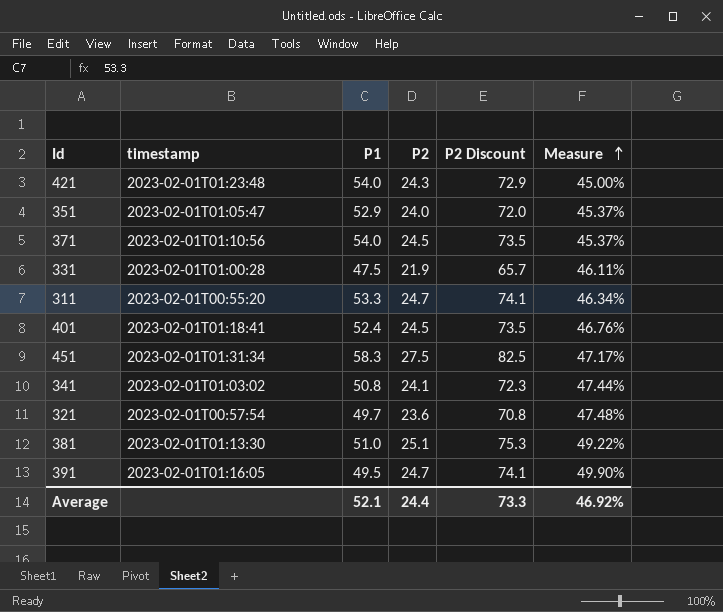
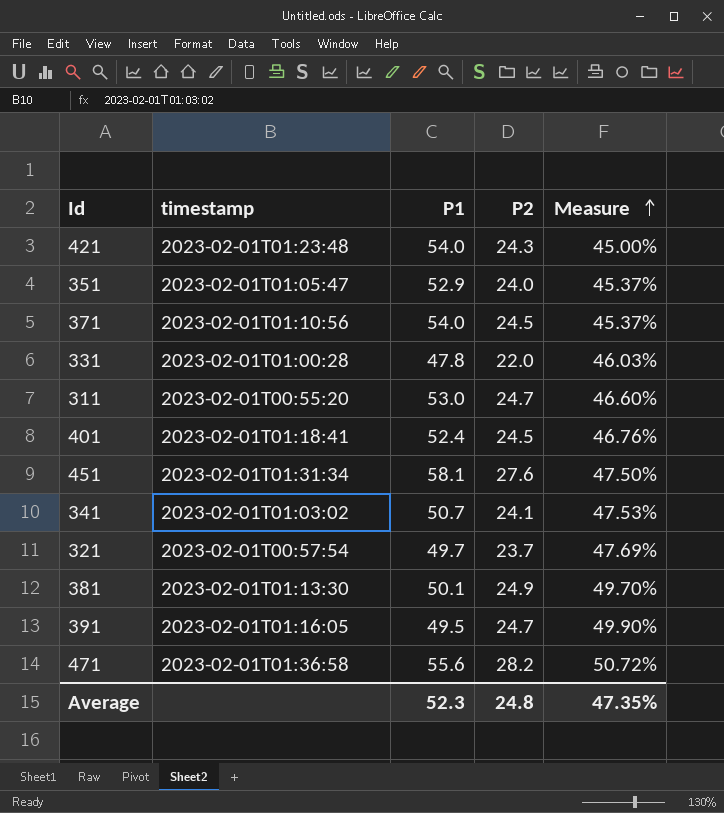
column P2 Discount | formula: [P2] * 3 -> none
331 | P1: 47.5 -> 47.8
331 | P2: 21.9 -> 22.0
331 | Measure: 46.11% -> 46.03%
311 | P1: 53.3 -> 53.0
311 | Measure: 46.34% -> 46.60%
451 | P1: 58.3 -> 58.1
451 | P2: 27.5 -> 27.6
451 | Measure: 47.17% -> 47.50%
341 | P1: 50.8 -> 50.7
341 | Measure: 47.44% -> 47.53%
321 | P2: 23.6 -> 23.7
321 | Measure: 47.48% -> 47.69%
381 | P1: 51.0 -> 50.1
381 | P2: 25.1 -> 24.9
381 | Measure: 49.22% -> 49.70%
row 471: none -> 2023-02-01T01:36:58 | 55.6 | 28.2 | 50.72%
Average | P1: 52.1 -> 52.3
Average | P2: 24.4 -> 24.8
Average | Measure: 46.92% -> 47.35%

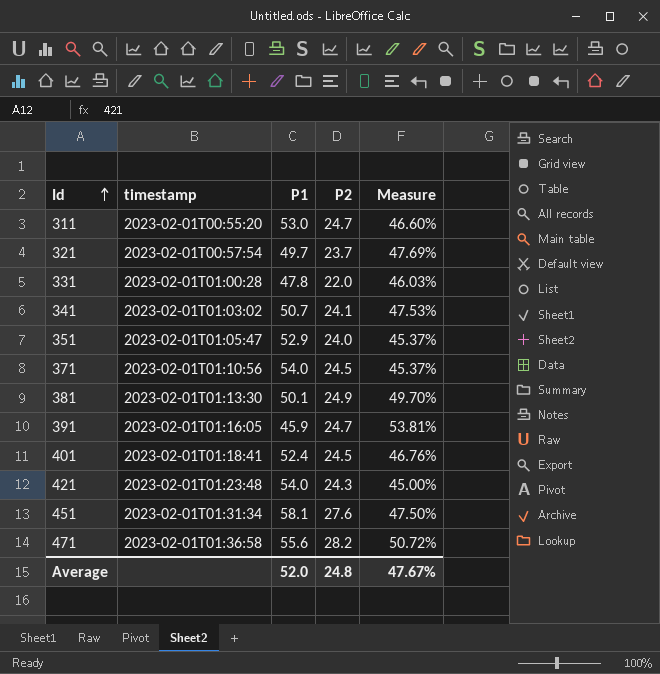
row order: Measure ascending -> Id ascending
391 | P1: 49.5 -> 45.9
391 | Measure: 49.90% -> 53.81%
Average | P1: 52.3 -> 52.0
Average | Measure: 47.35% -> 47.67%

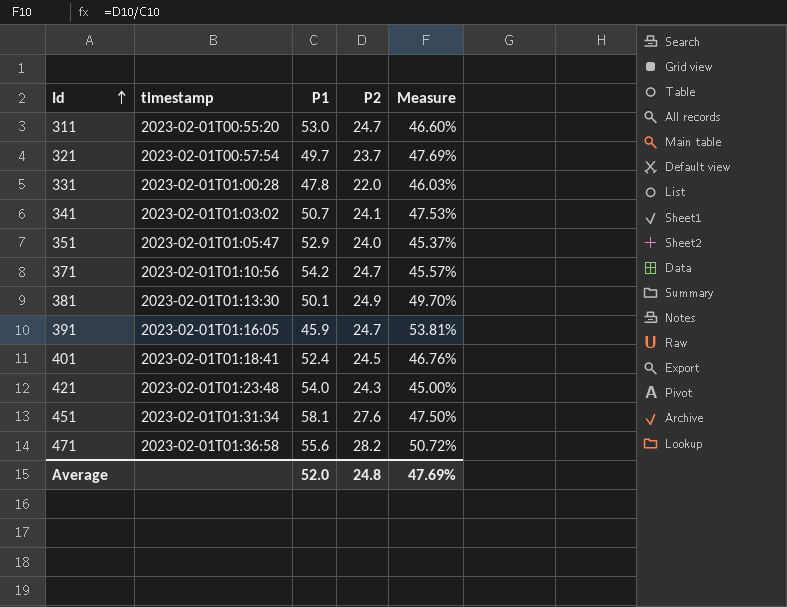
371 | P1: 54.0 -> 54.2
371 | P2: 24.5 -> 24.7
371 | Measure: 45.37% -> 45.57%
Average | Measure: 47.67% -> 47.69%

